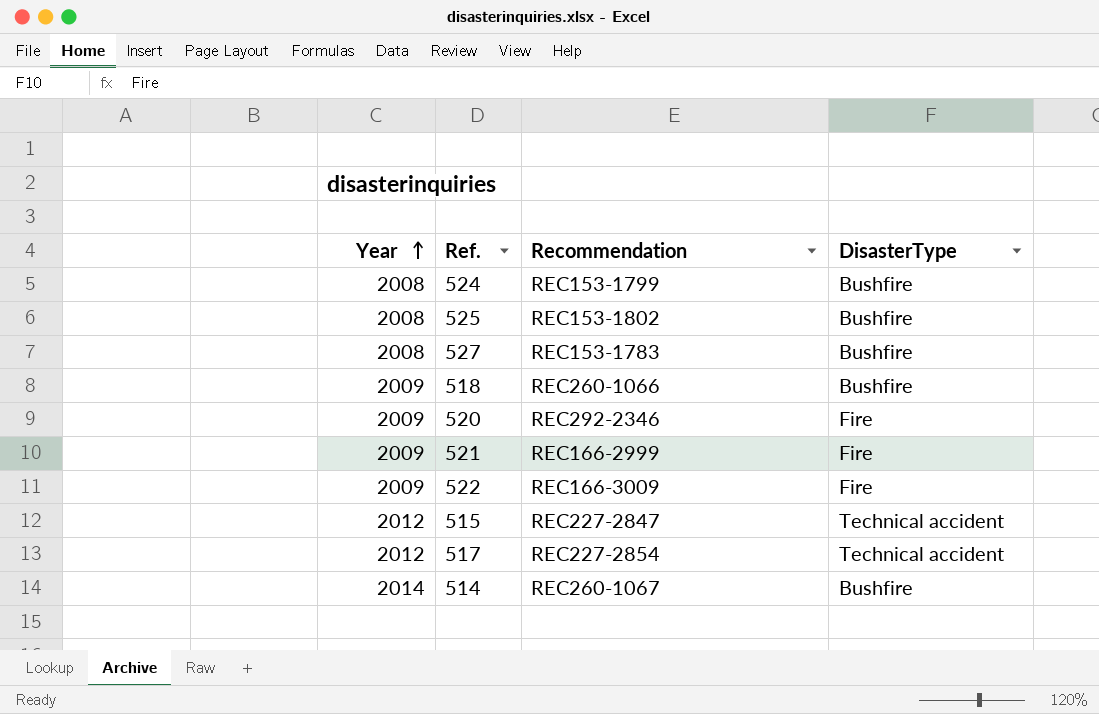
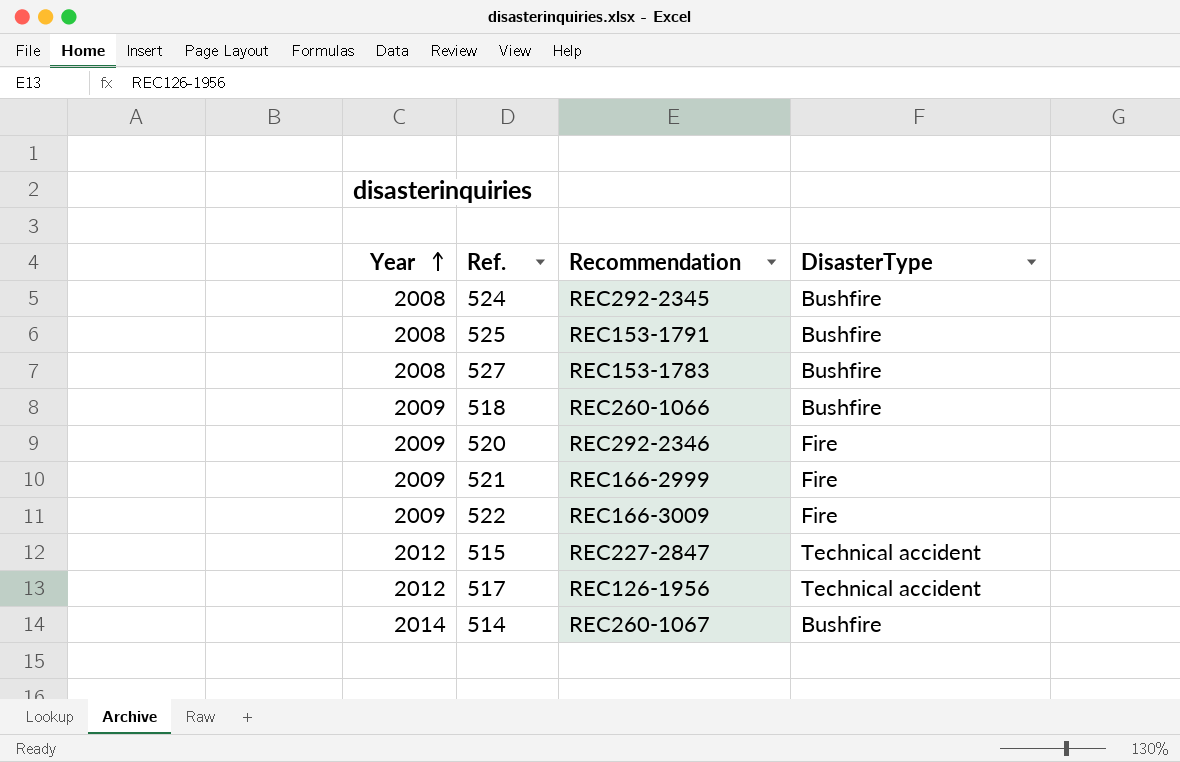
524 | Recommendation: REC153-1799 -> REC292-2345
525 | Recommendation: REC153-1802 -> REC153-1791
517 | Recommendation: REC227-2854 -> REC126-1956

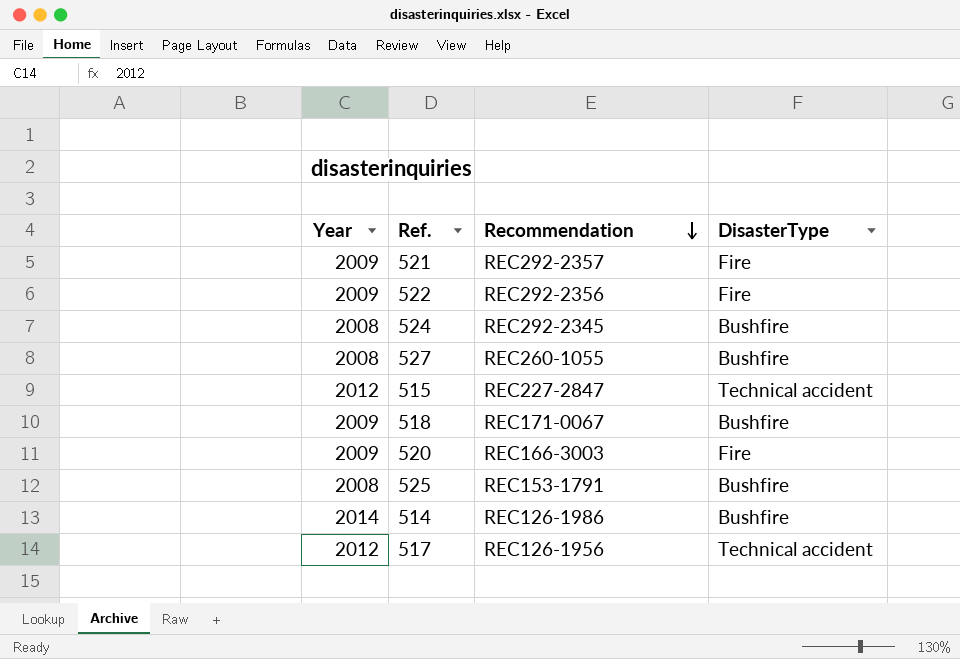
row order: Year ascending -> Recommendation descending
521 | Recommendation: REC166-2999 -> REC292-2357
522 | Recommendation: REC166-3009 -> REC292-2356
527 | Recommendation: REC153-1783 -> REC260-1055
518 | Recommendation: REC260-1066 -> REC171-0067
520 | Recommendation: REC292-2346 -> REC166-3003
514 | Recommendation: REC260-1067 -> REC126-1986

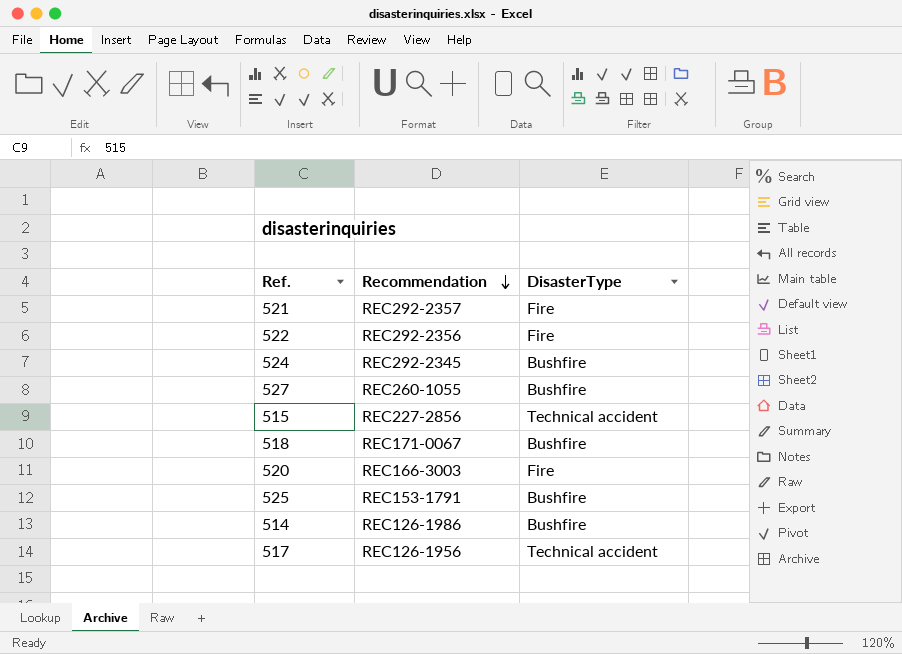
column Year | position: 1 -> none
515 | Recommendation: REC227-2847 -> REC227-2856

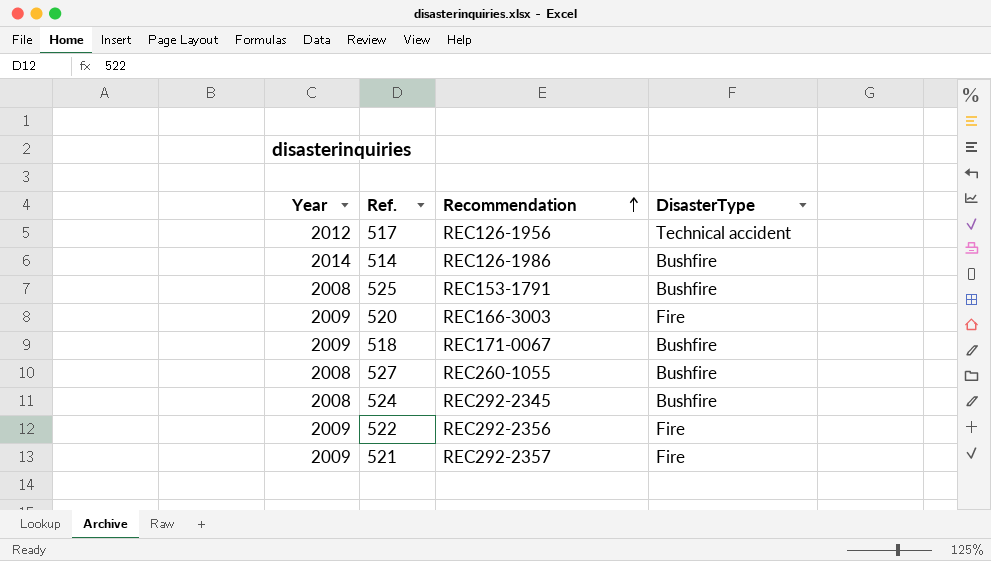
row order: Recommendation descending -> Recommendation ascending
column Year | position: none -> 1
row 515: REC227-2856 | Technical accident -> none

